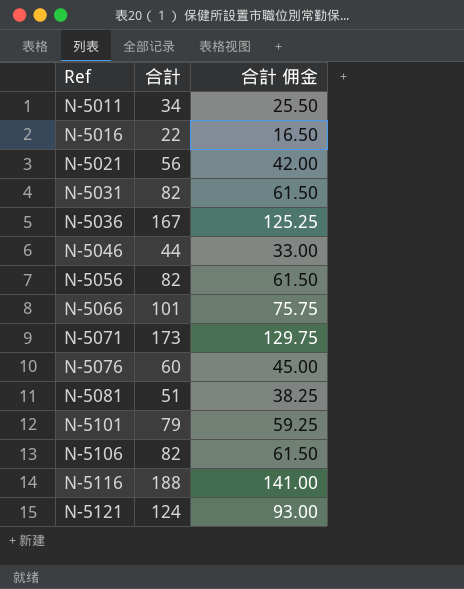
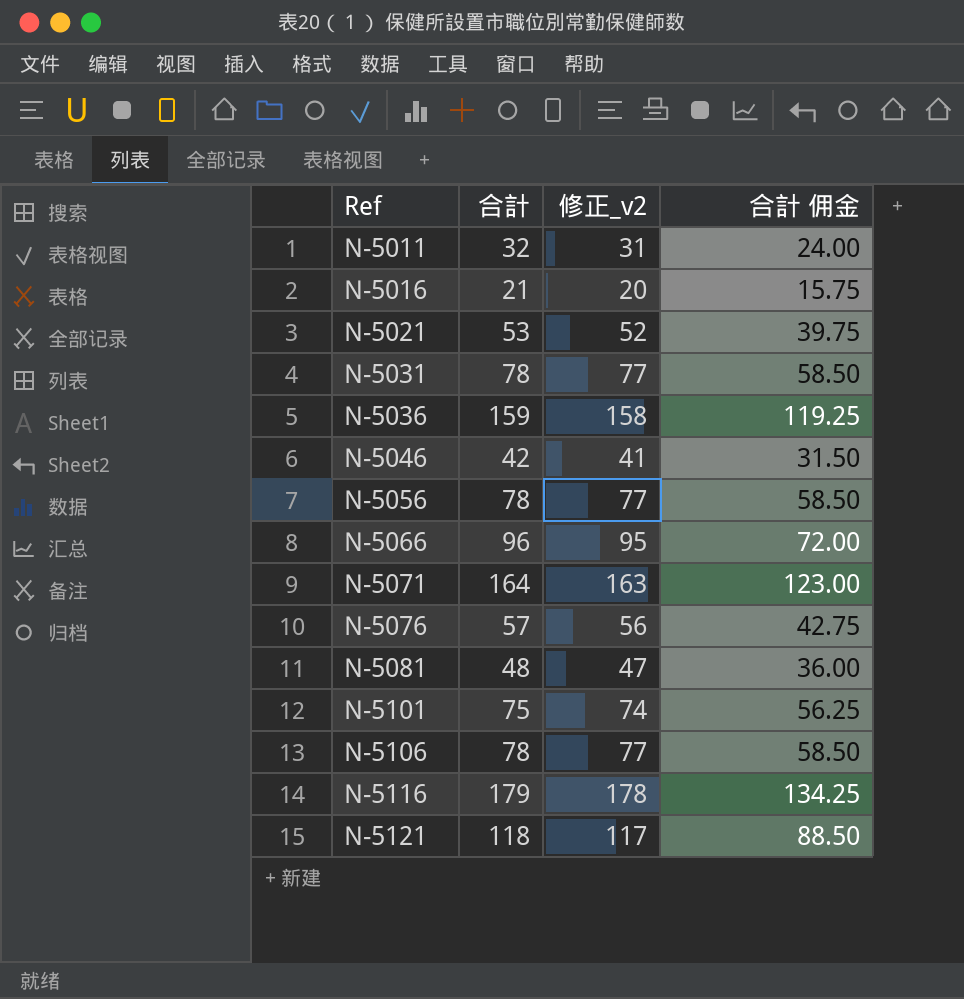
column 修正_v2 | formula: none -> [合計] - 1
N-5011 | 合計: 34 -> 32
N-5011 | 合計 佣金: 25.50 -> 24.00
N-5016 | 合計: 22 -> 21
N-5016 | 合計 佣金: 16.50 -> 15.75
N-5021 | 合計: 56 -> 53
N-5021 | 合計 佣金: 42.00 -> 39.75
N-5031 | 合計: 82 -> 78
N-5031 | 合計 佣金: 61.50 -> 58.50
N-5036 | 合計: 167 -> 159
N-5036 | 合計 佣金: 125.25 -> 119.25
N-5046 | 合計: 44 -> 42
N-5046 | 合計 佣金: 33.00 -> 31.50
N-5056 | 合計: 82 -> 78
N-5056 | 合計 佣金: 61.50 -> 58.50
N-5066 | 合計: 101 -> 96
N-5066 | 合計 佣金: 75.75 -> 72.00
N-5071 | 合計: 173 -> 164
N-5071 | 合計 佣金: 129.75 -> 123.00
N-5076 | 合計: 60 -> 57
N-5076 | 合計 佣金: 45.00 -> 42.75
N-5081 | 合計: 51 -> 48
N-5081 | 合計 佣金: 38.25 -> 36.00
N-5101 | 合計: 79 -> 75
N-5101 | 合計 佣金: 59.25 -> 56.25
N-5106 | 合計: 82 -> 78
N-5106 | 合計 佣金: 61.50 -> 58.50
N-5116 | 合計: 188 -> 179
N-5116 | 合計 佣金: 141.00 -> 134.25
N-5121 | 合計: 124 -> 118
N-5121 | 合計 佣金: 93.00 -> 88.50

